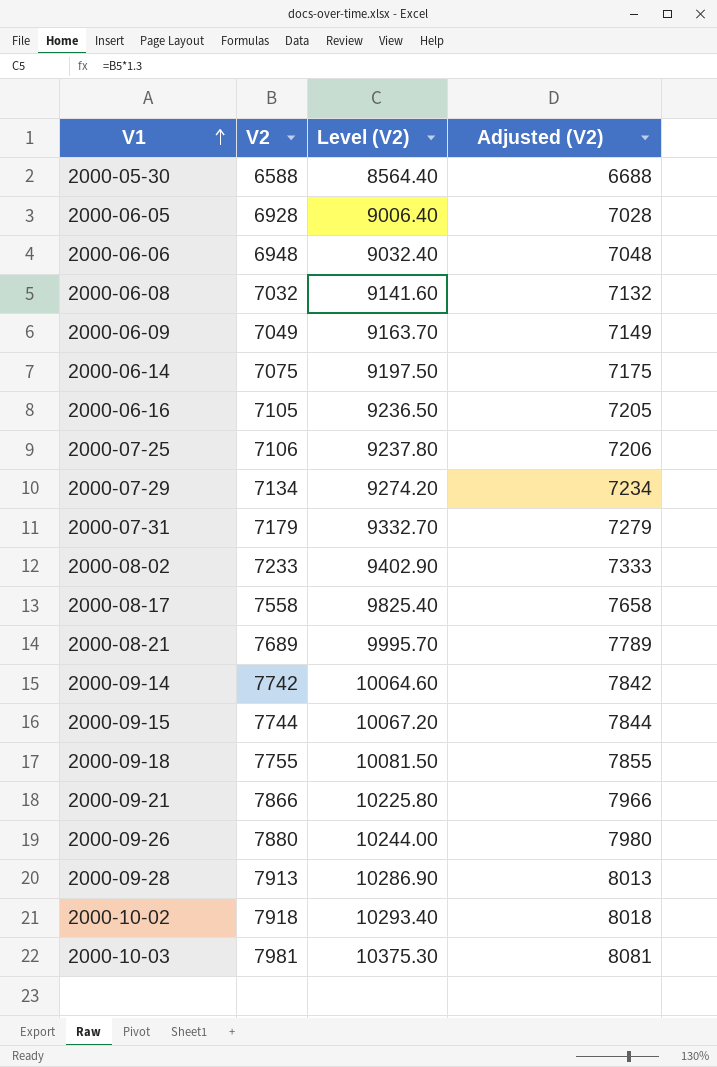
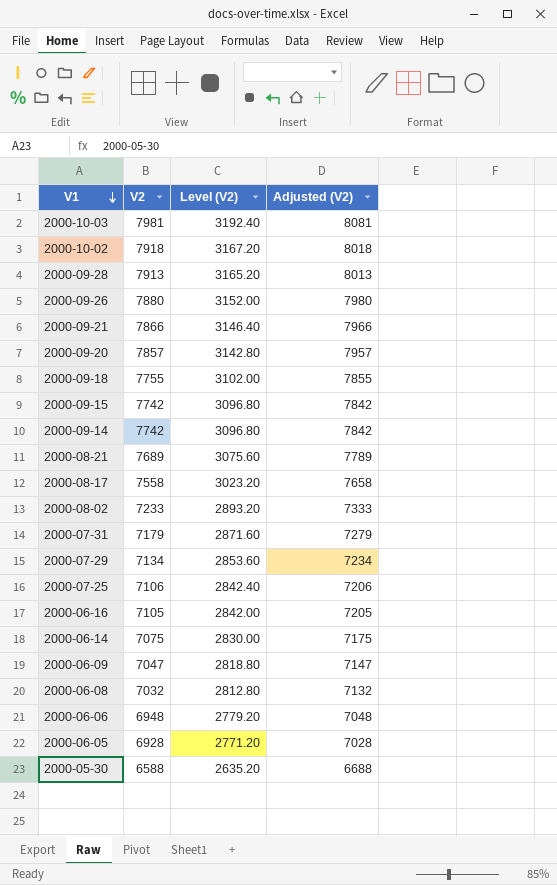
row order: V1 ascending -> V1 descending
column Level (V2) | formula: [V2] * 1.3 -> [V2] * 0.4
row 2000-09-20: none -> 7857 | 3142.80 | 7957
2000-09-15 | V2: 7744 -> 7742
2000-09-15 | Adjusted (V2): 7844 -> 7842
2000-06-09 | V2: 7049 -> 7047
2000-06-09 | Adjusted (V2): 7149 -> 7147

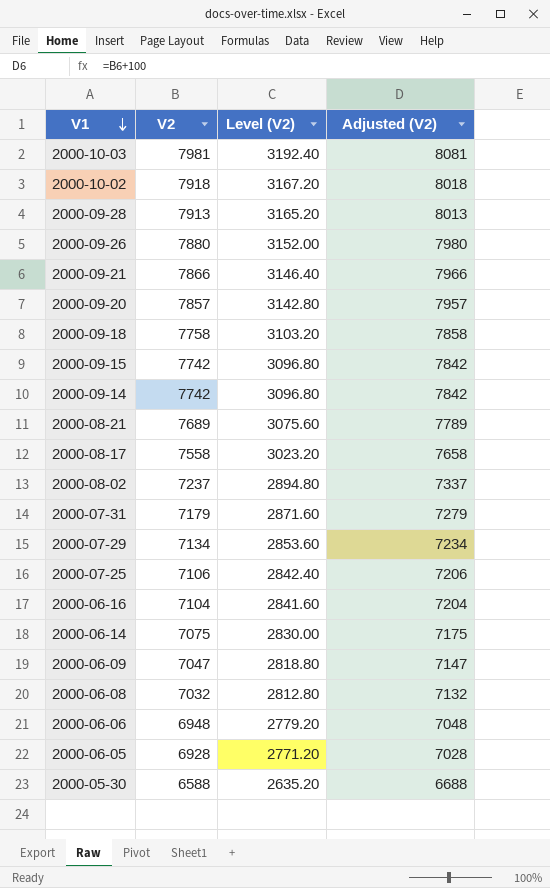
2000-09-18 | V2: 7755 -> 7758
2000-09-18 | Level (V2): 3102.00 -> 3103.20
2000-09-18 | Adjusted (V2): 7855 -> 7858
2000-08-02 | V2: 7233 -> 7237
2000-08-02 | Level (V2): 2893.20 -> 2894.80
2000-08-02 | Adjusted (V2): 7333 -> 7337
2000-06-16 | V2: 7105 -> 7104
2000-06-16 | Level (V2): 2842.00 -> 2841.60
2000-06-16 | Adjusted (V2): 7205 -> 7204

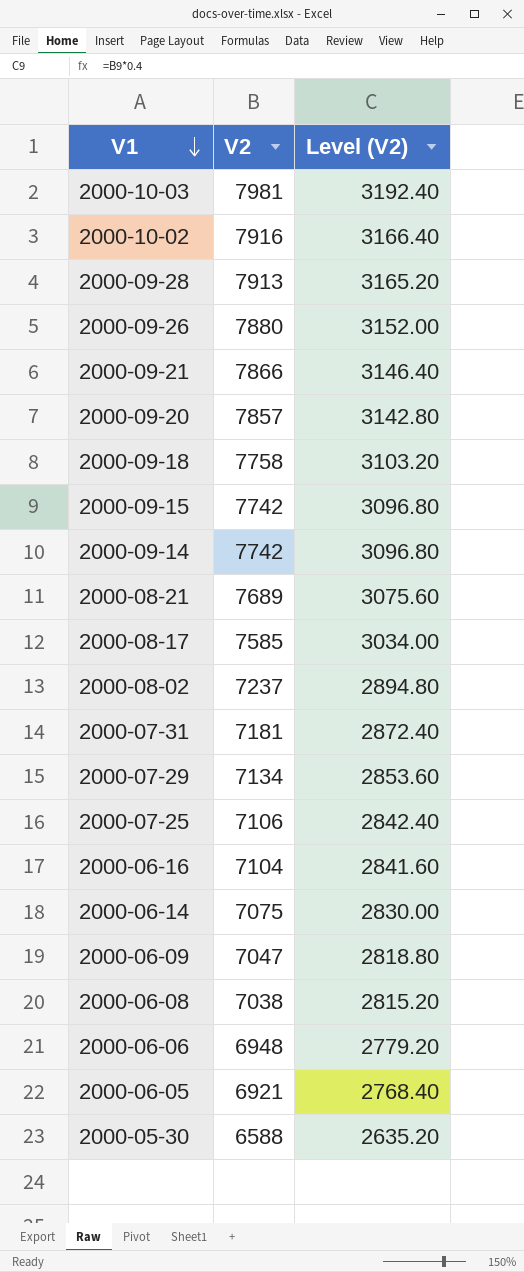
column Adjusted (V2) | formula: [V2] + 100 -> none
2000-10-02 | V2: 7918 -> 7916
2000-10-02 | Level (V2): 3167.20 -> 3166.40
2000-08-17 | V2: 7558 -> 7585
2000-08-17 | Level (V2): 3023.20 -> 3034.00
2000-07-31 | V2: 7179 -> 7181
2000-07-31 | Level (V2): 2871.60 -> 2872.40
2000-06-08 | V2: 7032 -> 7038
2000-06-08 | Level (V2): 2812.80 -> 2815.20
2000-06-05 | V2: 6928 -> 6921
2000-06-05 | Level (V2): 2771.20 -> 2768.40

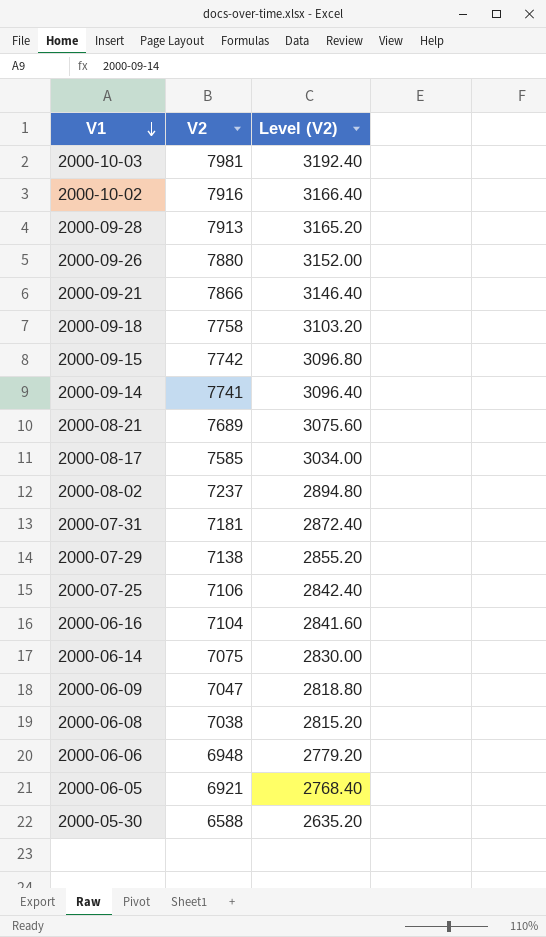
row 2000-09-20: 7857 | 3142.80 -> none
2000-09-14 | V2: 7742 -> 7741
2000-09-14 | Level (V2): 3096.80 -> 3096.40
2000-07-29 | V2: 7134 -> 7138
2000-07-29 | Level (V2): 2853.60 -> 2855.20

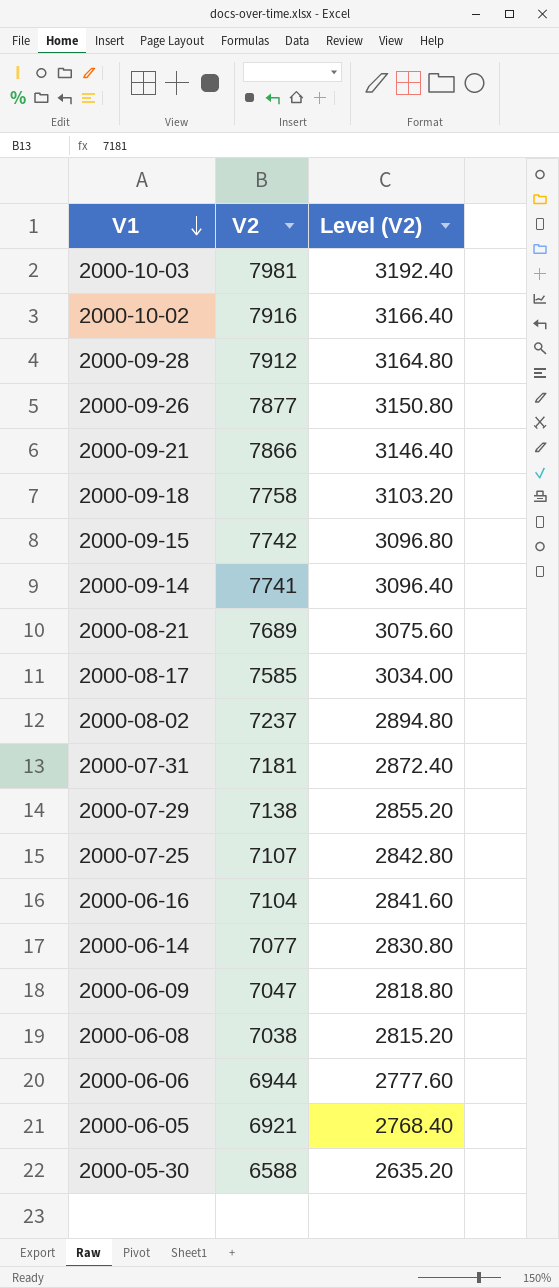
2000-09-28 | V2: 7913 -> 7912
2000-09-28 | Level (V2): 3165.20 -> 3164.80
2000-09-26 | V2: 7880 -> 7877
2000-09-26 | Level (V2): 3152.00 -> 3150.80
2000-07-25 | V2: 7106 -> 7107
2000-07-25 | Level (V2): 2842.40 -> 2842.80
2000-06-14 | V2: 7075 -> 7077
2000-06-14 | Level (V2): 2830.00 -> 2830.80
2000-06-06 | V2: 6948 -> 6944
2000-06-06 | Level (V2): 2779.20 -> 2777.60

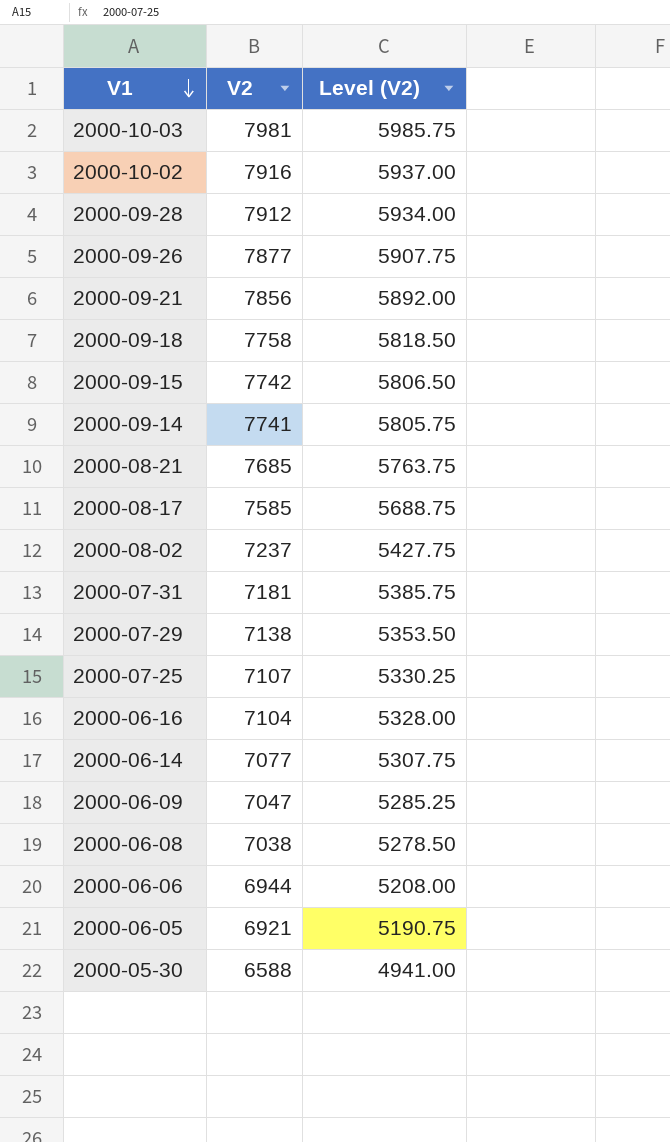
column Level (V2) | formula: [V2] * 0.4 -> [V2] * 0.75
2000-09-21 | V2: 7866 -> 7856
2000-08-21 | V2: 7689 -> 7685

